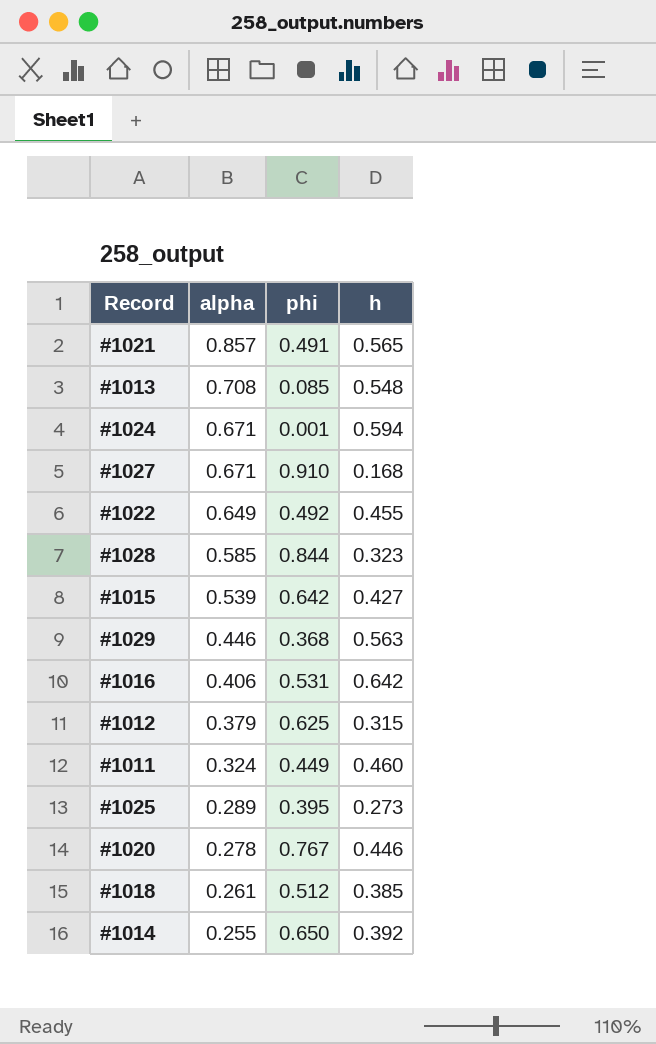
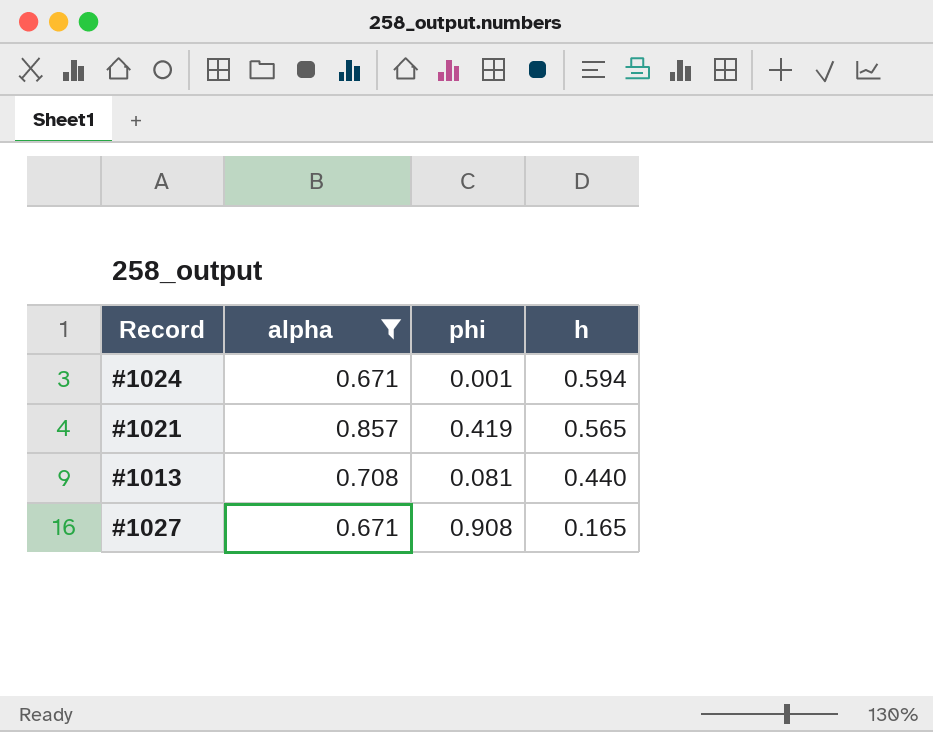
filter: none -> alpha >= 0.671
row order: alpha descending -> h descending
#1021 | phi: 0.491 -> 0.419
#1013 | phi: 0.085 -> 0.081
#1013 | h: 0.548 -> 0.440
#1027 | phi: 0.910 -> 0.908
#1027 | h: 0.168 -> 0.165

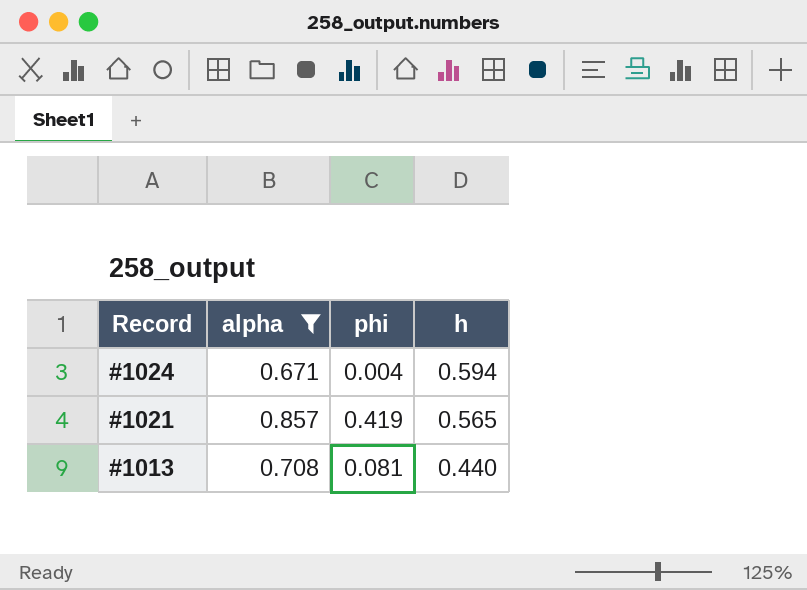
row #1027: 0.671 | 0.908 | 0.165 -> none
#1024 | phi: 0.001 -> 0.004

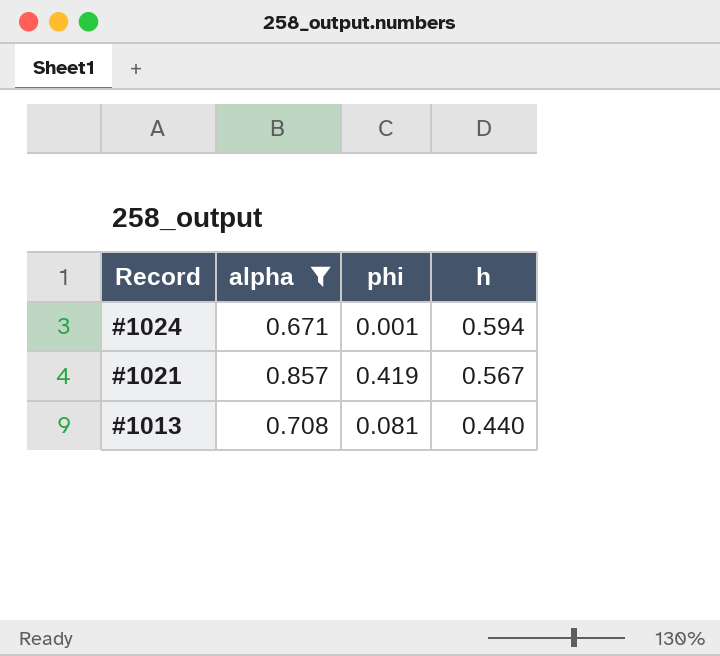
#1024 | phi: 0.004 -> 0.001
#1021 | h: 0.565 -> 0.567

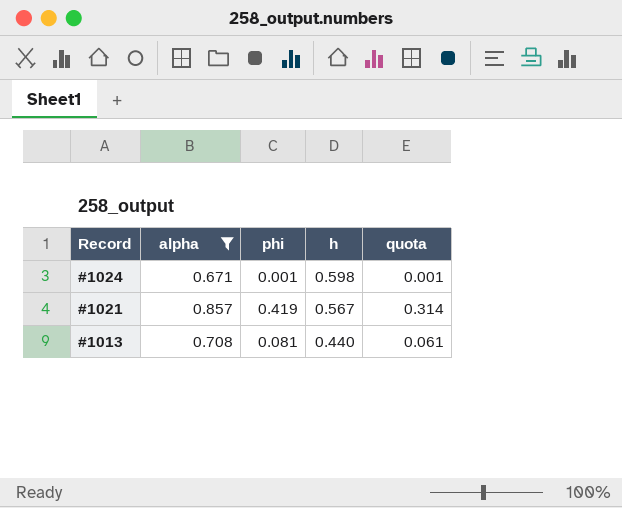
column quota | formula: none -> [phi] * 0.75
#1024 | h: 0.594 -> 0.598

